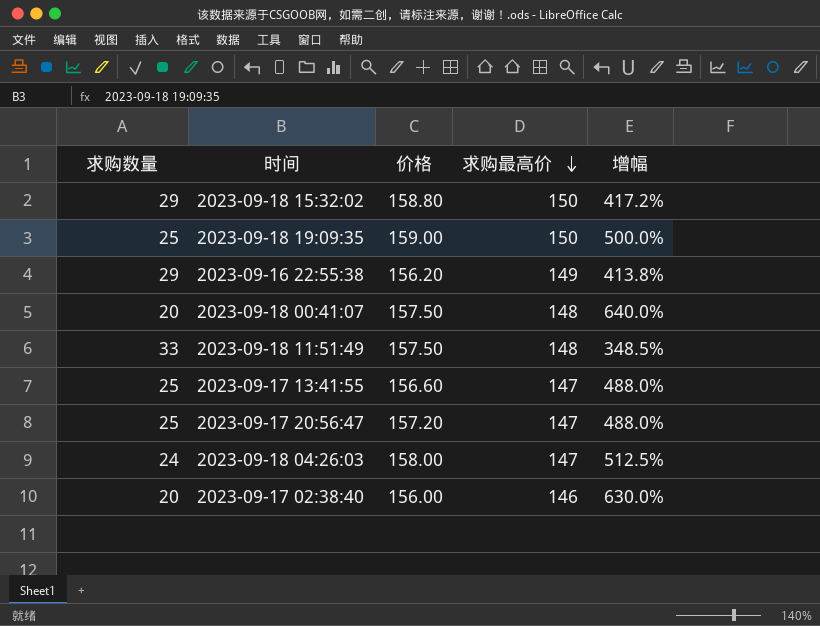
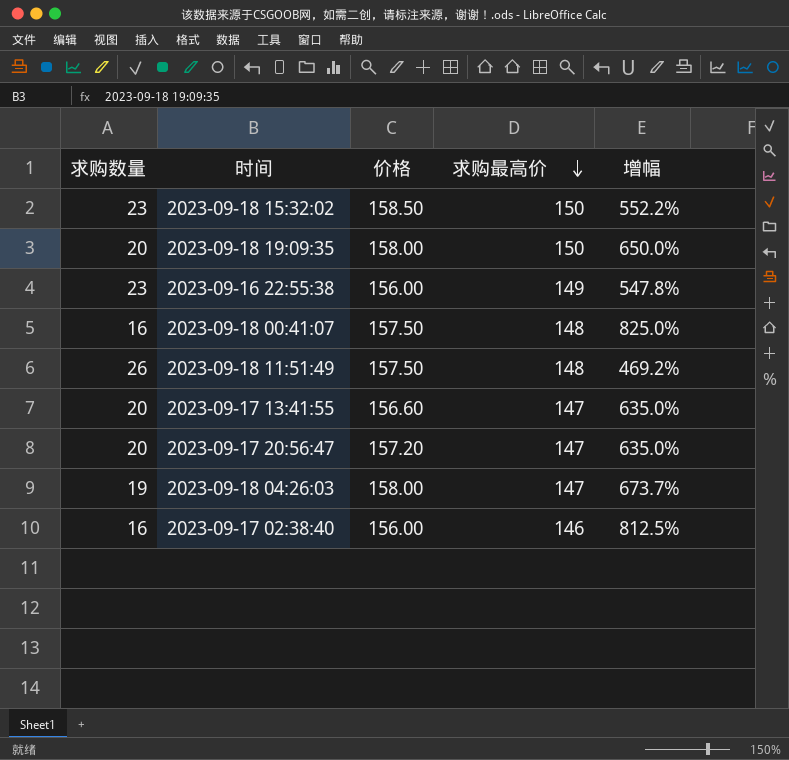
2023-09-18 15:32:02 | 求购数量: 29 -> 23
2023-09-18 15:32:02 | 价格: 158.80 -> 158.50
2023-09-18 15:32:02 | 增幅: 417.2% -> 552.2%
2023-09-18 19:09:35 | 求购数量: 25 -> 20
2023-09-18 19:09:35 | 价格: 159.00 -> 158.00
2023-09-18 19:09:35 | 增幅: 500.0% -> 650.0%
2023-09-16 22:55:38 | 求购数量: 29 -> 23
2023-09-16 22:55:38 | 价格: 156.20 -> 156.00
2023-09-16 22:55:38 | 增幅: 413.8% -> 547.8%
2023-09-18 00:41:07 | 求购数量: 20 -> 16
2023-09-18 00:41:07 | 增幅: 640.0% -> 825.0%
2023-09-18 11:51:49 | 求购数量: 33 -> 26
2023-09-18 11:51:49 | 增幅: 348.5% -> 469.2%
2023-09-17 13:41:55 | 求购数量: 25 -> 20
2023-09-17 13:41:55 | 增幅: 488.0% -> 635.0%
2023-09-17 20:56:47 | 求购数量: 25 -> 20
2023-09-17 20:56:47 | 增幅: 488.0% -> 635.0%
2023-09-18 04:26:03 | 求购数量: 24 -> 19
2023-09-18 04:26:03 | 增幅: 512.5% -> 673.7%
2023-09-17 02:38:40 | 求购数量: 20 -> 16
2023-09-17 02:38:40 | 增幅: 630.0% -> 812.5%

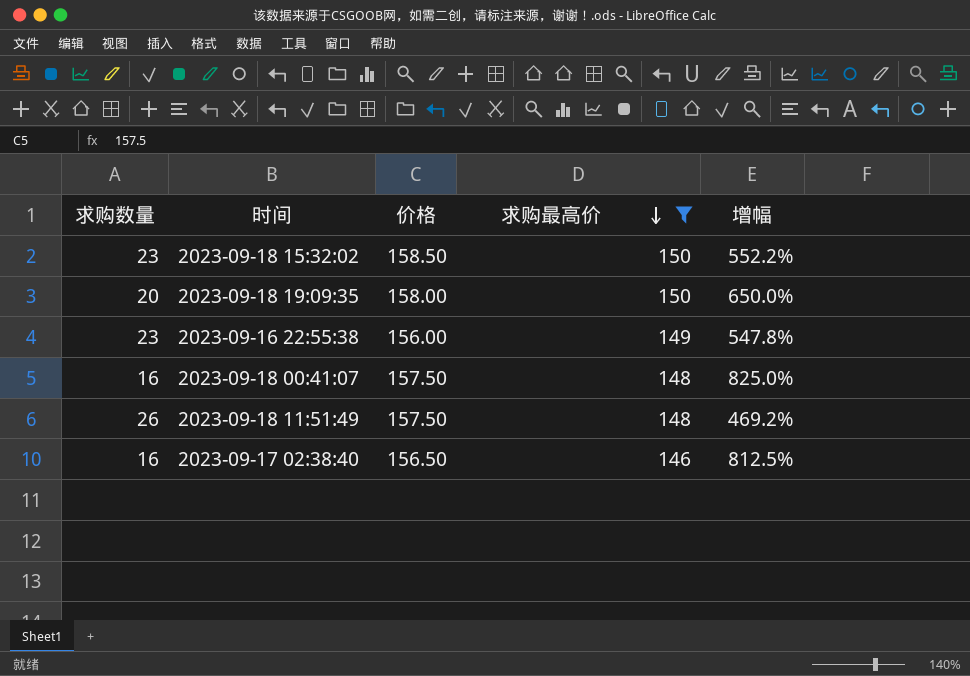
filter: none -> 求购最高价 != 147
2023-09-17 02:38:40 | 价格: 156.00 -> 156.50

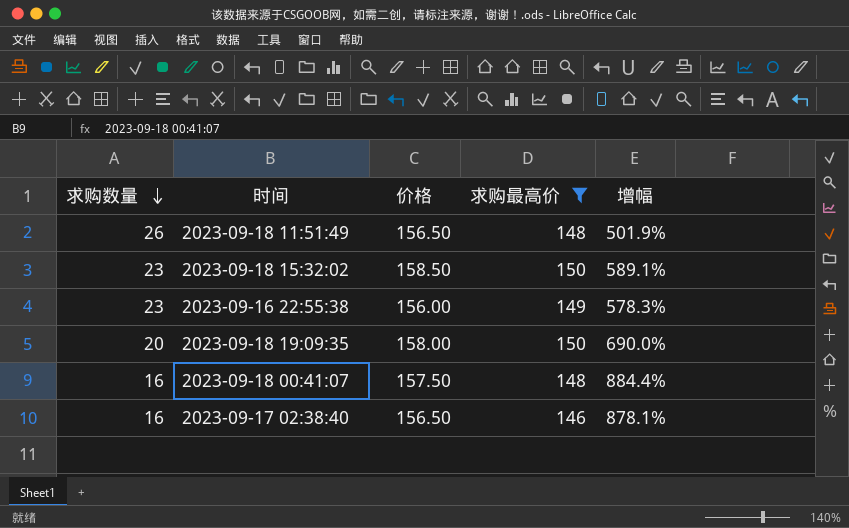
row order: 求购最高价 descending -> 求购数量 descending
column 增幅 | formula: ([求购最高价] - [求购数量]) / [求购数量] -> ([价格] - [求购数量]) / [求购数量]
2023-09-18 11:51:49 | 价格: 157.50 -> 156.50

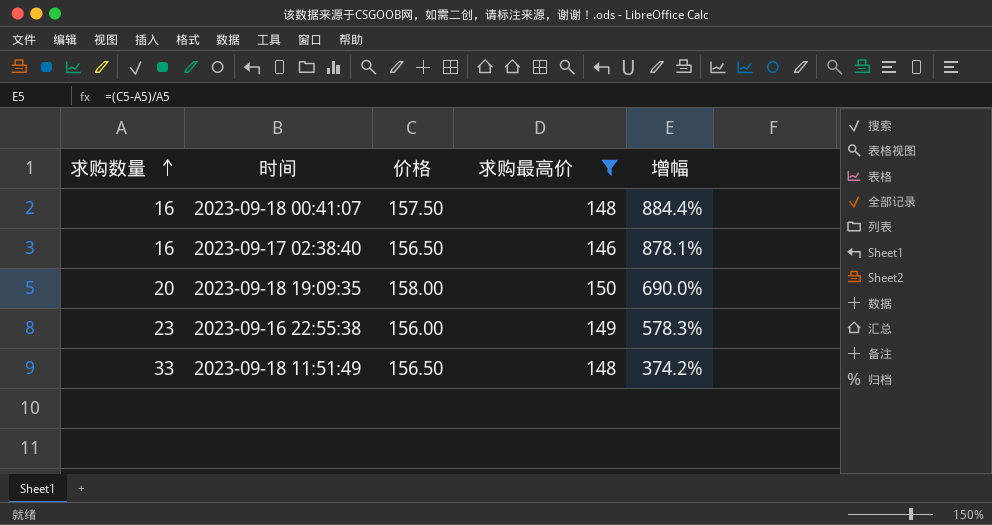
row order: 求购数量 descending -> 求购数量 ascending
row 2023-09-18 15:32:02: 23 | 158.50 | 150 | 589.1% -> none
2023-09-18 11:51:49 | 求购数量: 26 -> 33
2023-09-18 11:51:49 | 增幅: 501.9% -> 374.2%

